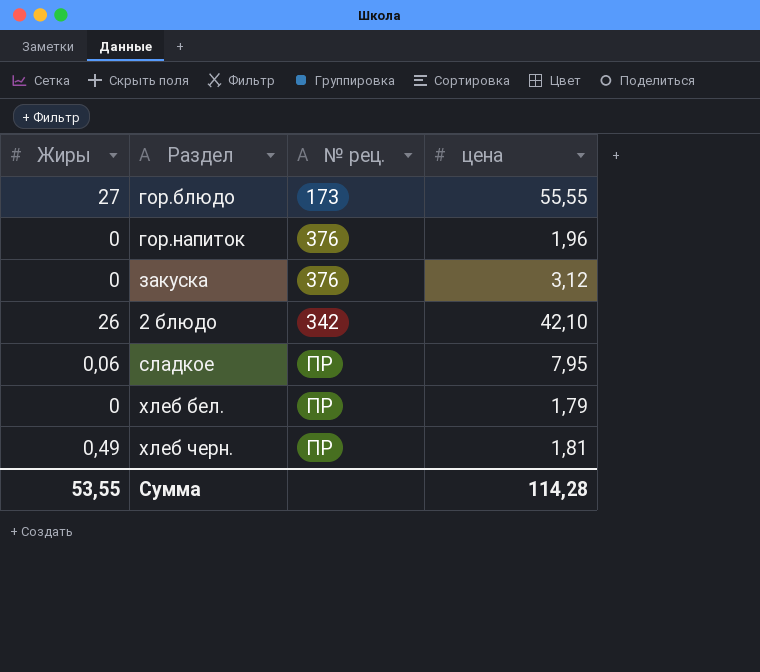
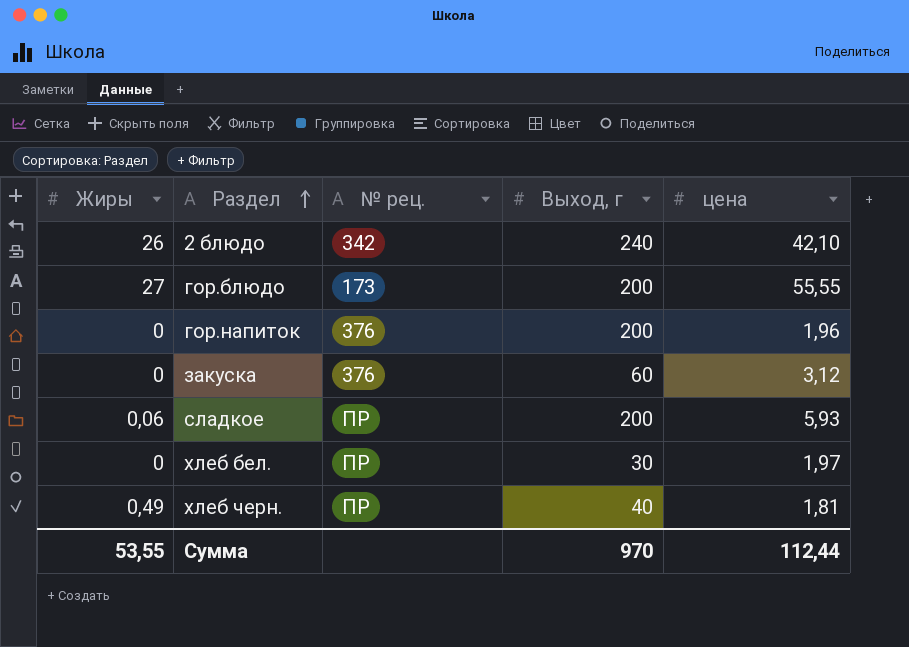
row order: none -> Раздел ascending
column Выход, г | position: none -> 4
сладкое | цена: 7,95 -> 5,93
хлеб бел. | цена: 1,79 -> 1,97
Сумма | цена: 114,28 -> 112,44

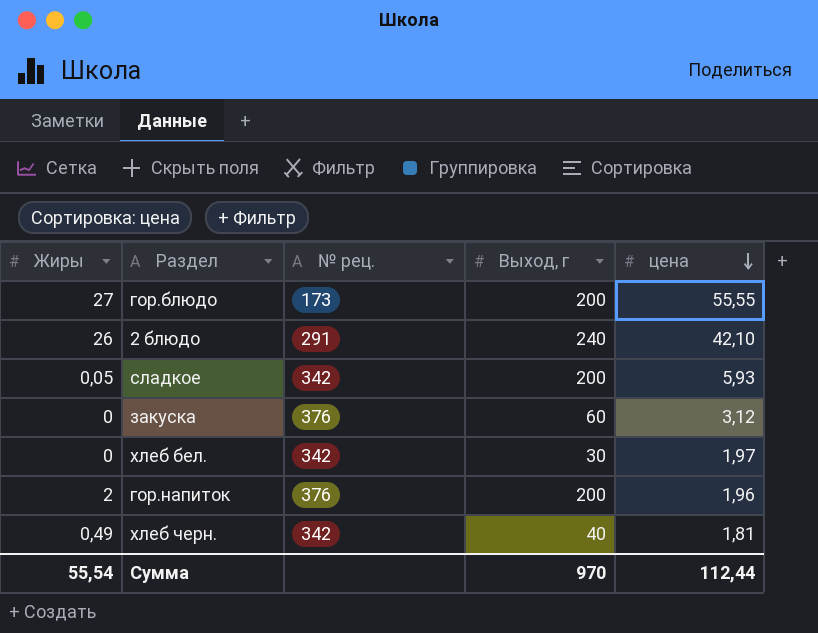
row order: Раздел ascending -> цена descending
2 блюдо | № рец.: 342 -> 291
сладкое | Жиры: 0,06 -> 0,05
сладкое | № рец.: ПР -> 342
хлеб бел. | № рец.: ПР -> 342
гор.напиток | Жиры: 0 -> 2
хлеб черн. | № рец.: ПР -> 342
Сумма | Жиры: 53,55 -> 55,54

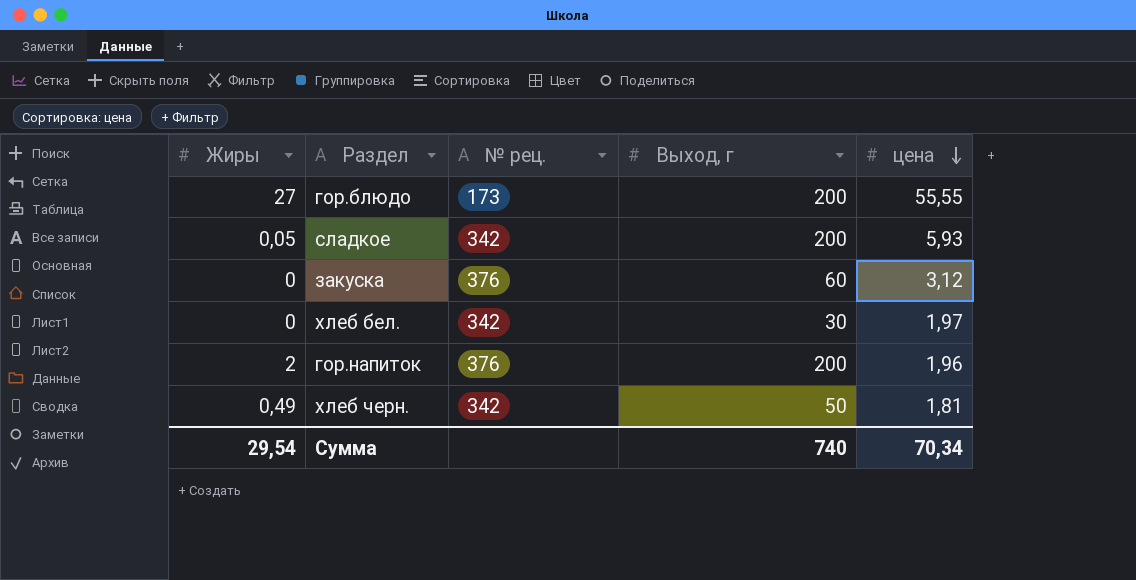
row 2 блюдо: 26 | 291 | 240 | 42,10 -> none
хлеб черн. | Выход, г: 40 -> 50
Сумма | Жиры: 55,54 -> 29,54
Сумма | Выход, г: 970 -> 740
Сумма | цена: 112,44 -> 70,34

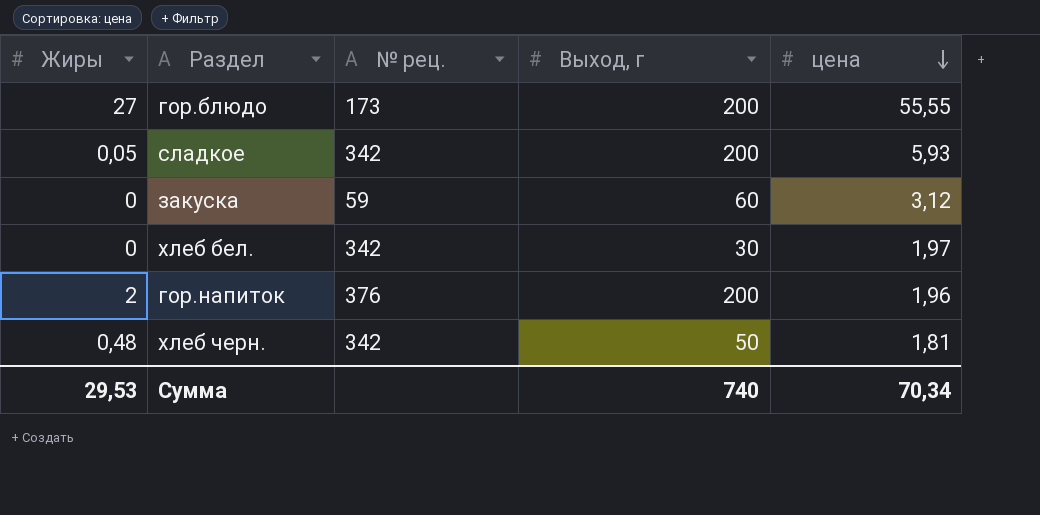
закуска | № рец.: 376 -> 59
хлеб черн. | Жиры: 0,49 -> 0,48
Сумма | Жиры: 29,54 -> 29,53

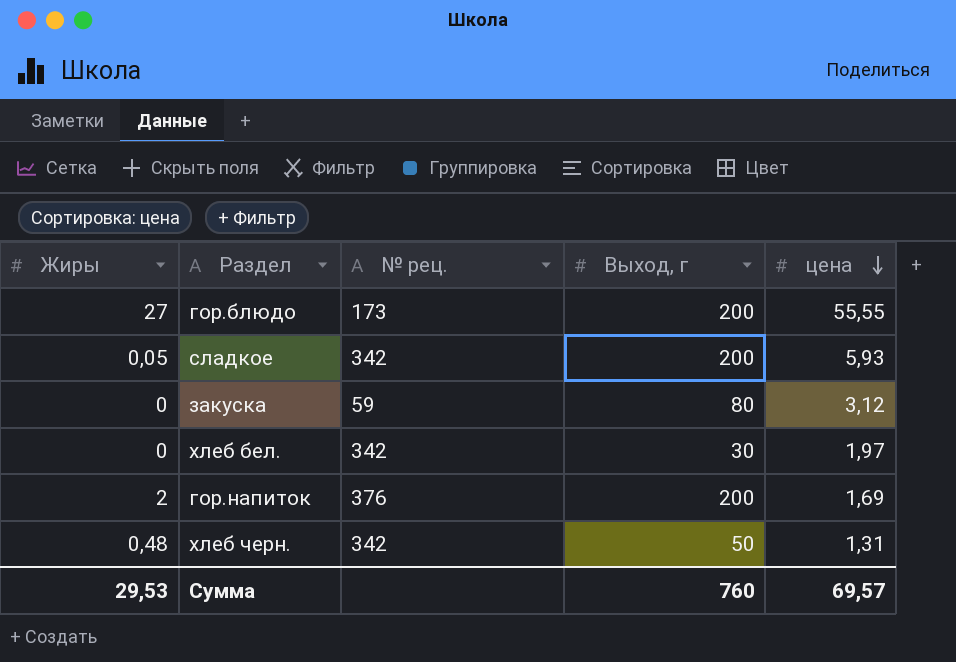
закуска | Выход, г: 60 -> 80
гор.напиток | цена: 1,96 -> 1,69
хлеб черн. | цена: 1,81 -> 1,31
Сумма | Выход, г: 740 -> 760
Сумма | цена: 70,34 -> 69,57

